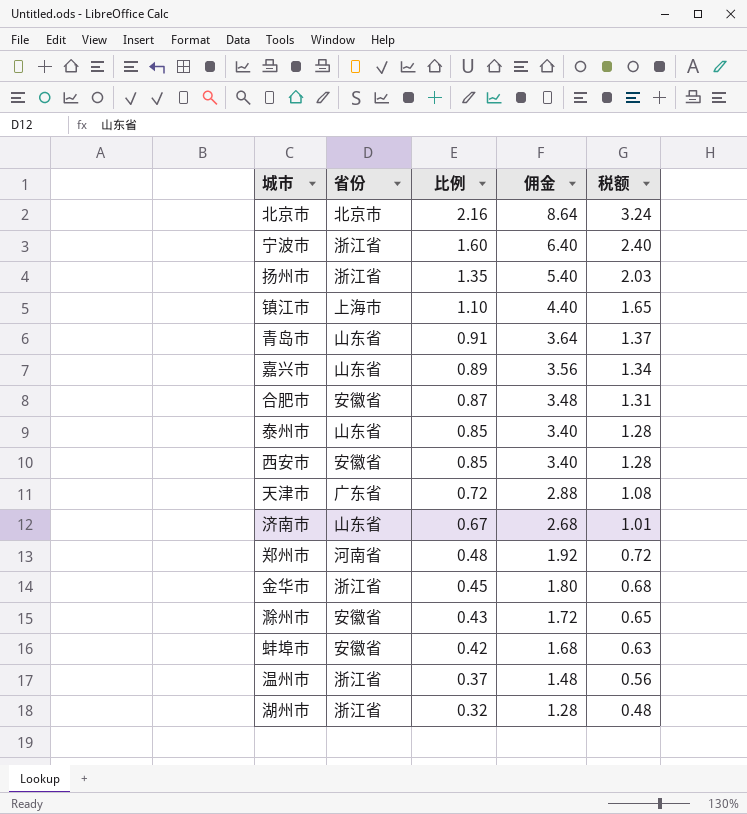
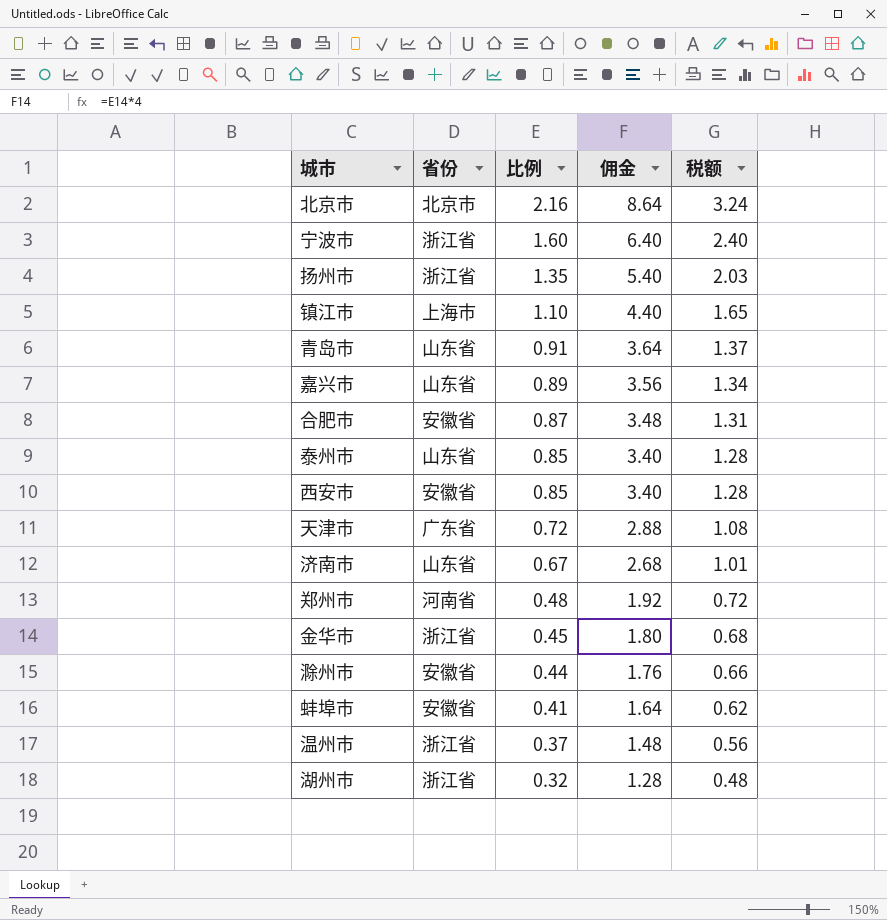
滁州市 | 比例: 0.43 -> 0.44
滁州市 | 佣金: 1.72 -> 1.76
滁州市 | 税额: 0.65 -> 0.66
蚌埠市 | 比例: 0.42 -> 0.41
蚌埠市 | 佣金: 1.68 -> 1.64
蚌埠市 | 税额: 0.63 -> 0.62

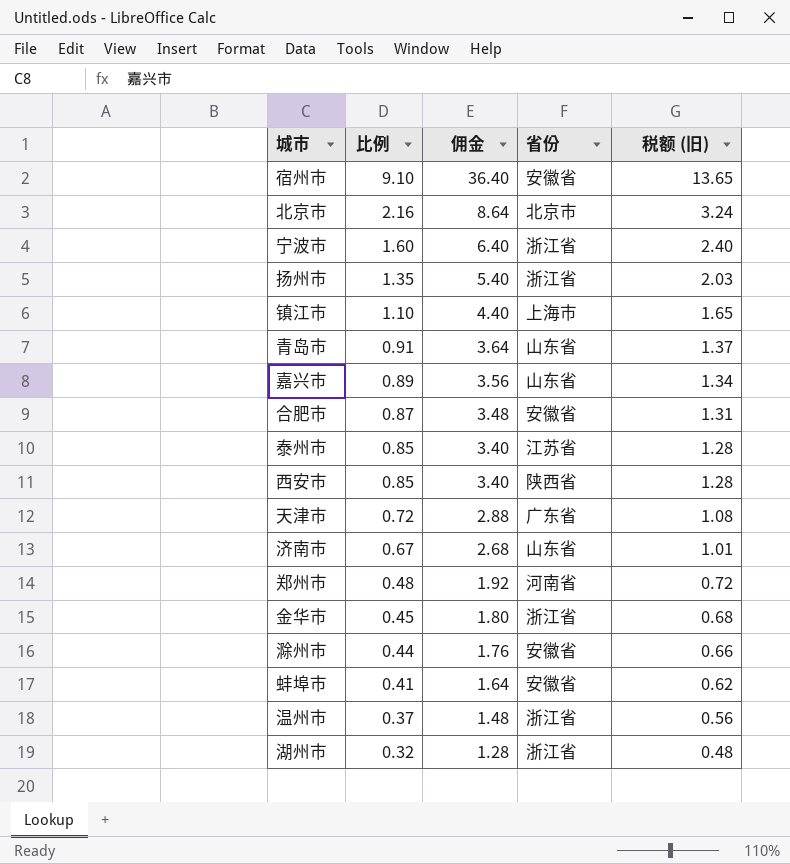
column 省份 | position: 2 -> 4
column name: 税额 -> 税额 (旧)
row 宿州市: none -> 9.10 | 36.40 | 安徽省 | 13.65
泰州市 | 省份: 山东省 -> 江苏省
西安市 | 省份: 安徽省 -> 陕西省

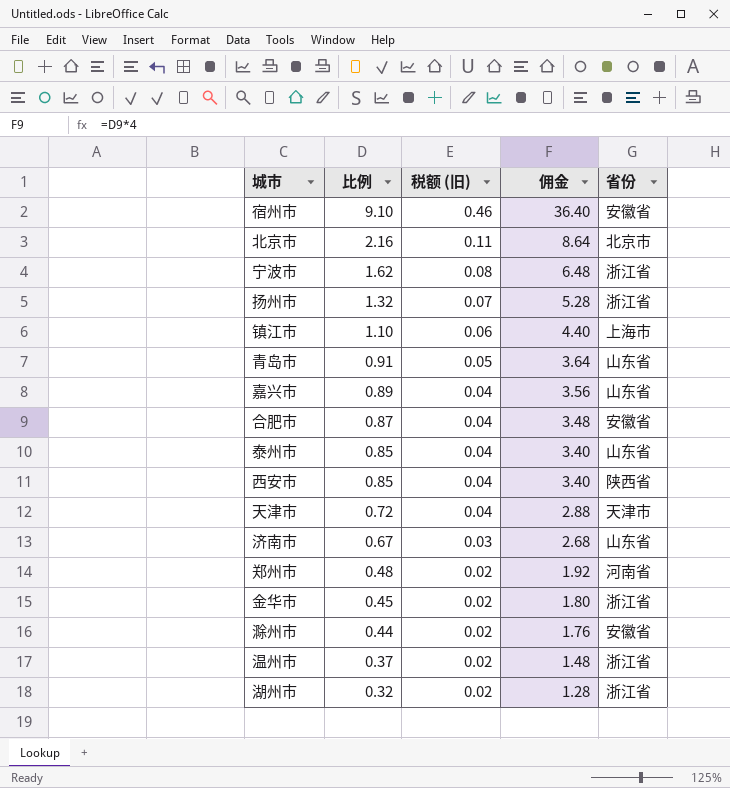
column 税额 (旧) | formula: [比例] * 1.5 -> [比例] * 0.05
column 税额 (旧) | position: 5 -> 3
row 蚌埠市: 0.41 | 1.64 | 安徽省 | 0.62 -> none
宁波市 | 比例: 1.60 -> 1.62
宁波市 | 佣金: 6.40 -> 6.48
扬州市 | 比例: 1.35 -> 1.32
扬州市 | 佣金: 5.40 -> 5.28
泰州市 | 省份: 江苏省 -> 山东省
天津市 | 省份: 广东省 -> 天津市

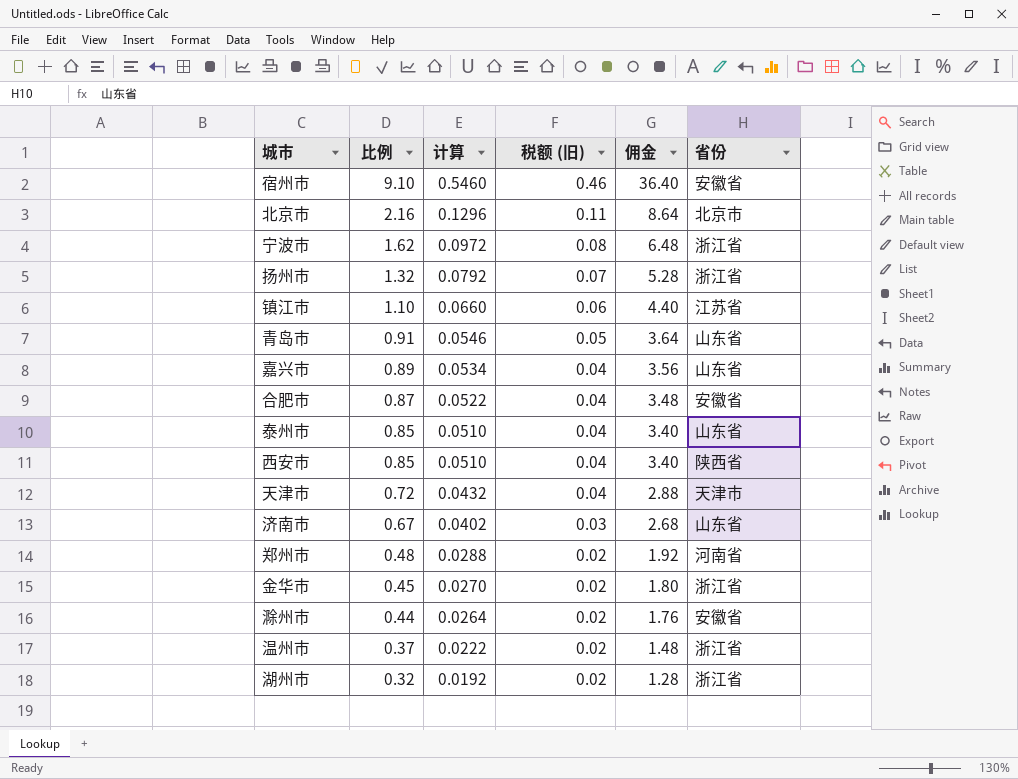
column 计算 | formula: none -> [比例] * 0.06
镇江市 | 省份: 上海市 -> 江苏省

